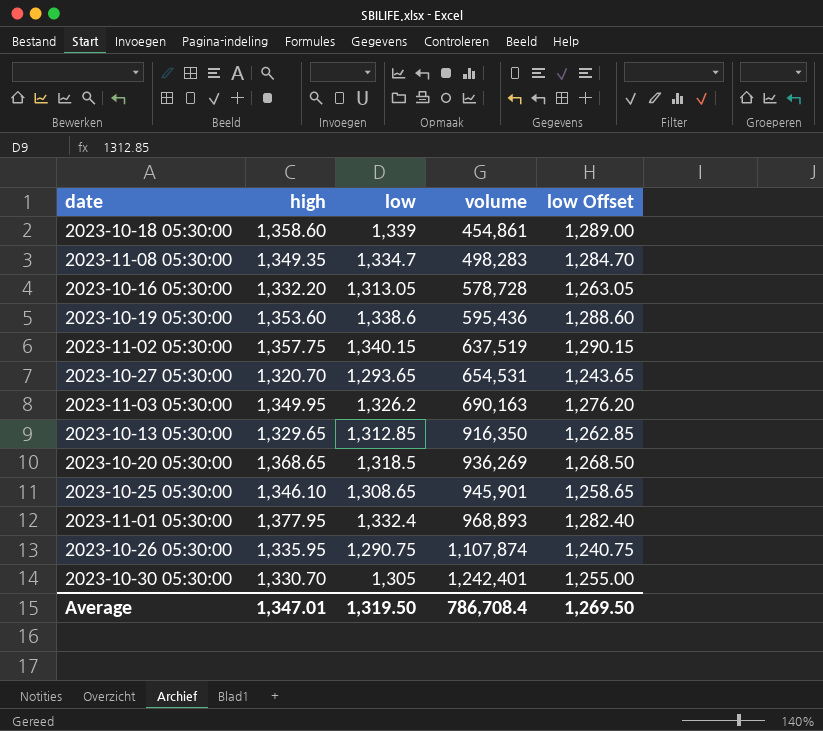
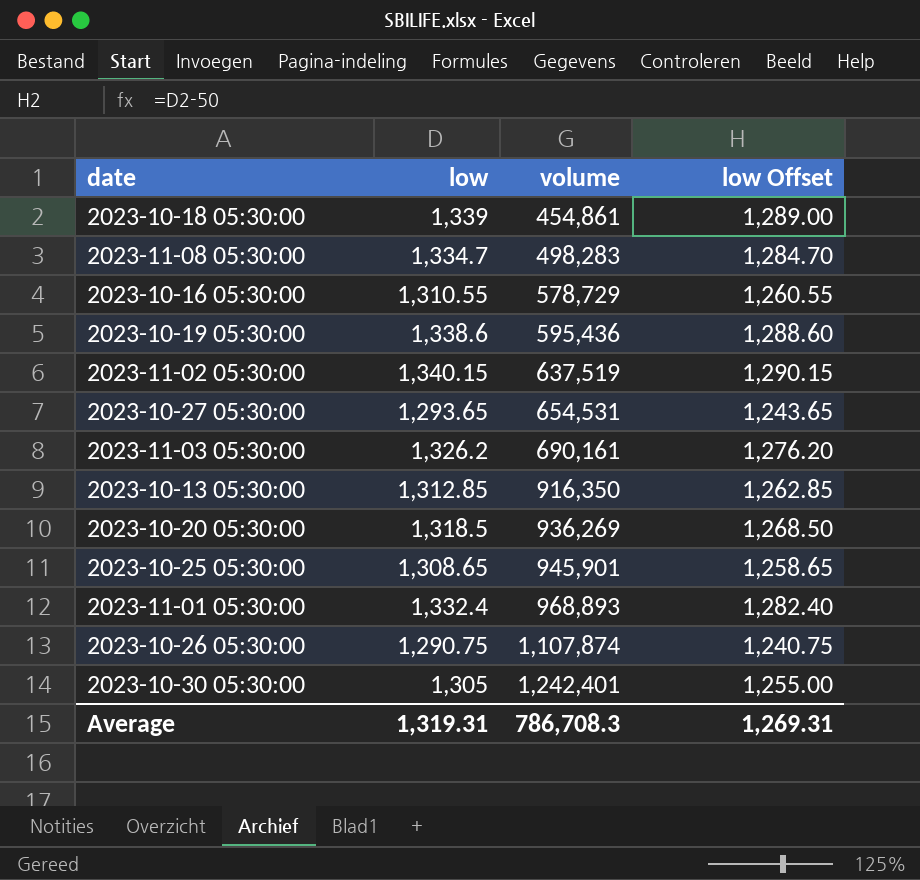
column high | position: 2 -> none
2023-10-16 05:30:00 | low: 1,313.05 -> 1,310.55
2023-10-16 05:30:00 | volume: 578,728 -> 578,729
2023-10-16 05:30:00 | low Offset: 1,263.05 -> 1,260.55
2023-11-03 05:30:00 | volume: 690,163 -> 690,161
Average | low: 1,319.50 -> 1,319.31
Average | volume: 786,708.4 -> 786,708.3
Average | low Offset: 1,269.50 -> 1,269.31

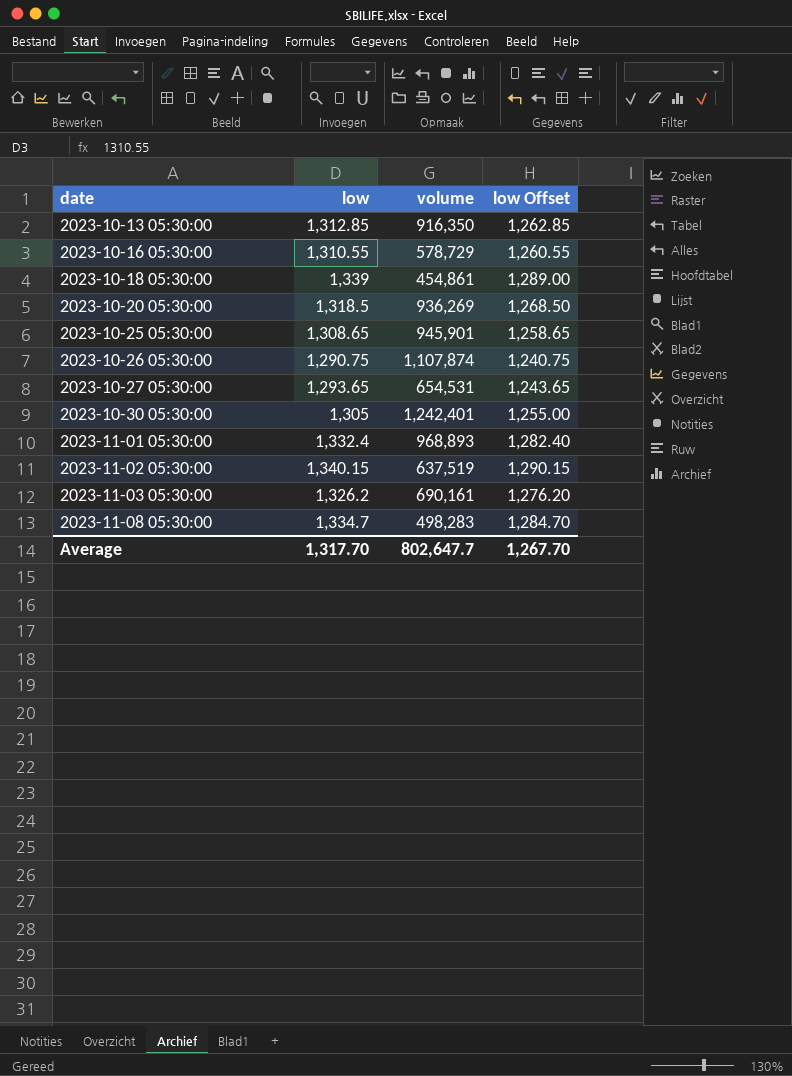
row order: volume ascending -> date ascending
row 2023-10-19 05:30:00: 1,338.6 | 595,436 | 1,288.60 -> none
Average | low: 1,319.31 -> 1,317.70
Average | volume: 786,708.3 -> 802,647.7
Average | low Offset: 1,269.31 -> 1,267.70

